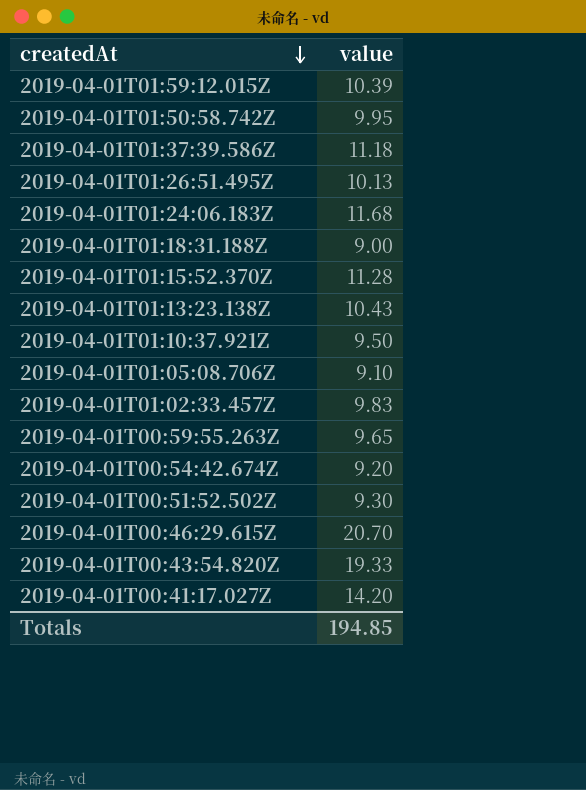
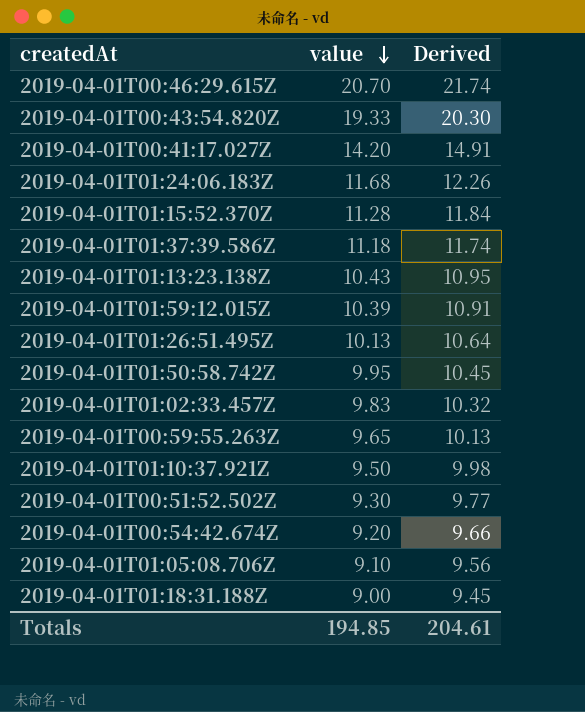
row order: createdAt descending -> value descending
column Derived | formula: none -> [value] * 1.05

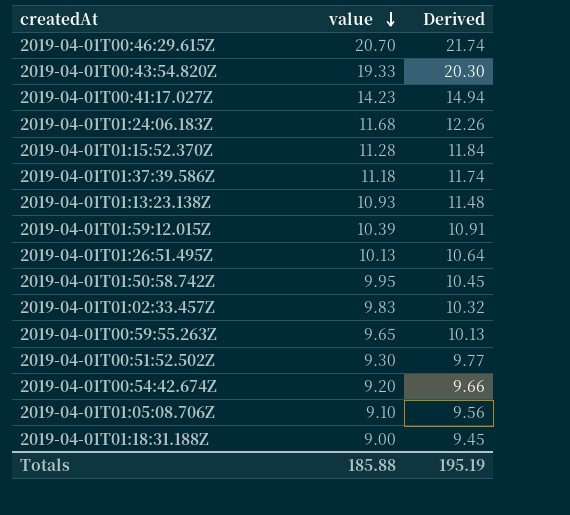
row 2019-04-01T01:10:37.921Z: 9.50 | 9.98 -> none
2019-04-01T00:41:17.027Z | value: 14.20 -> 14.23
2019-04-01T00:41:17.027Z | Derived: 14.91 -> 14.94
2019-04-01T01:13:23.138Z | value: 10.43 -> 10.93
2019-04-01T01:13:23.138Z | Derived: 10.95 -> 11.48
Totals | value: 194.85 -> 185.88
Totals | Derived: 204.61 -> 195.19

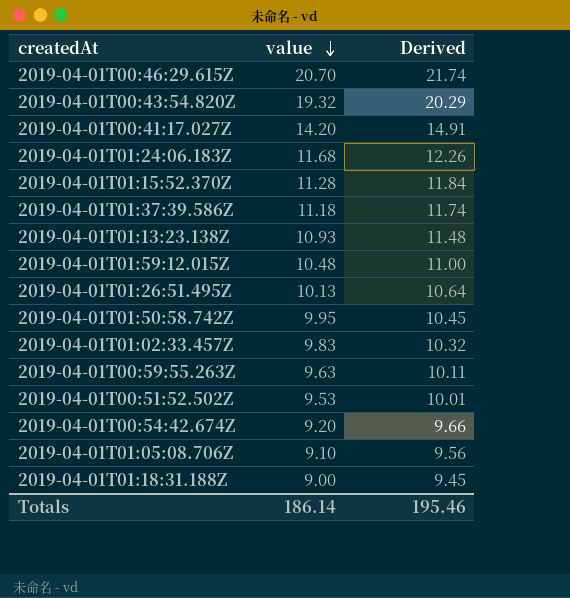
2019-04-01T00:43:54.820Z | value: 19.33 -> 19.32
2019-04-01T00:43:54.820Z | Derived: 20.30 -> 20.29
2019-04-01T00:41:17.027Z | value: 14.23 -> 14.20
2019-04-01T00:41:17.027Z | Derived: 14.94 -> 14.91
2019-04-01T01:59:12.015Z | value: 10.39 -> 10.48
2019-04-01T01:59:12.015Z | Derived: 10.91 -> 11.00
2019-04-01T00:59:55.263Z | value: 9.65 -> 9.63
2019-04-01T00:59:55.263Z | Derived: 10.13 -> 10.11
2019-04-01T00:51:52.502Z | value: 9.30 -> 9.53
2019-04-01T00:51:52.502Z | Derived: 9.77 -> 10.01
Totals | value: 185.88 -> 186.14
Totals | Derived: 195.19 -> 195.46

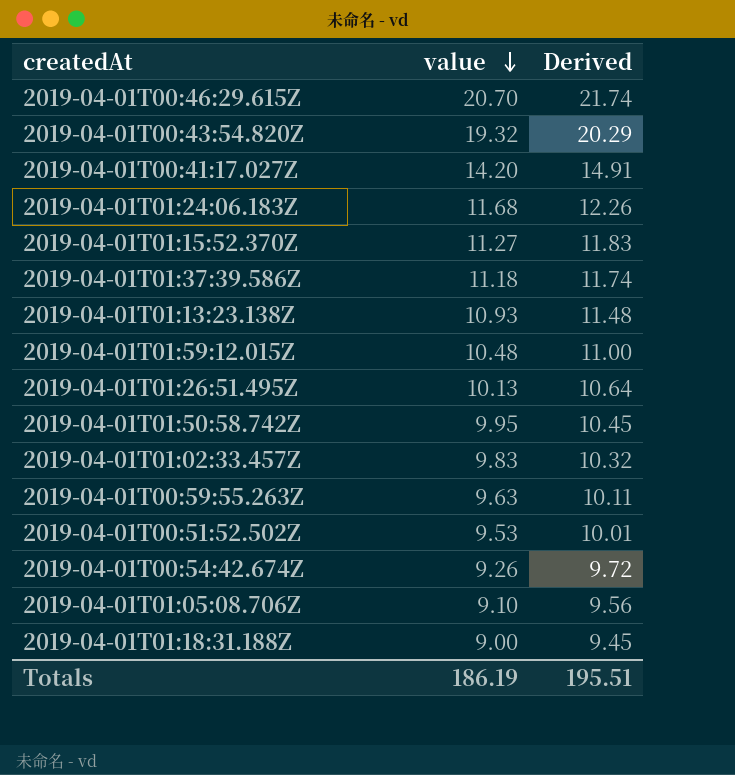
2019-04-01T01:15:52.370Z | value: 11.28 -> 11.27
2019-04-01T01:15:52.370Z | Derived: 11.84 -> 11.83
2019-04-01T00:54:42.674Z | value: 9.20 -> 9.26
2019-04-01T00:54:42.674Z | Derived: 9.66 -> 9.72
Totals | value: 186.14 -> 186.19
Totals | Derived: 195.46 -> 195.51

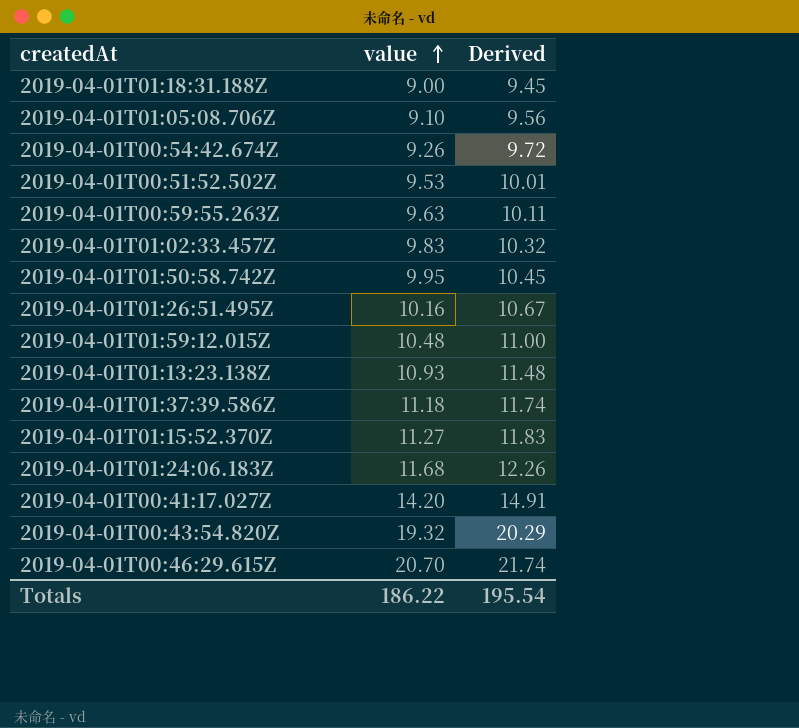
row order: value descending -> value ascending
2019-04-01T01:26:51.495Z | value: 10.13 -> 10.16
2019-04-01T01:26:51.495Z | Derived: 10.64 -> 10.67
Totals | value: 186.19 -> 186.22
Totals | Derived: 195.51 -> 195.54

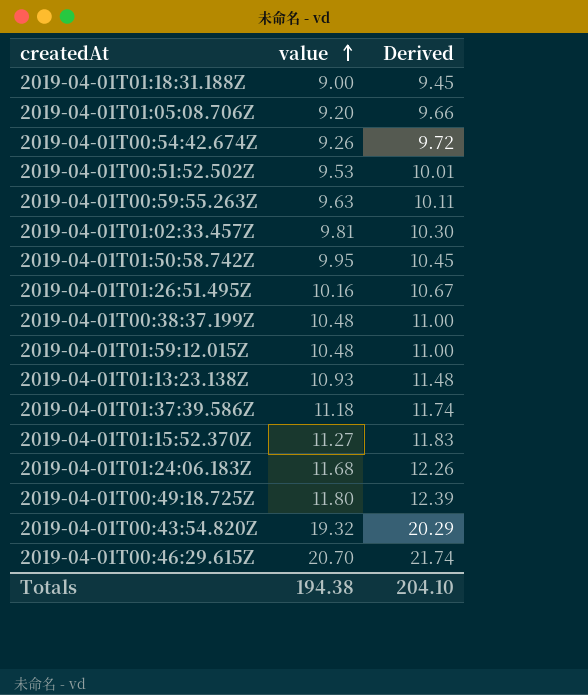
row 2019-04-01T00:41:17.027Z: 14.20 | 14.91 -> none
2019-04-01T01:05:08.706Z | value: 9.10 -> 9.20
2019-04-01T01:05:08.706Z | Derived: 9.56 -> 9.66
2019-04-01T01:02:33.457Z | value: 9.83 -> 9.81
2019-04-01T01:02:33.457Z | Derived: 10.32 -> 10.30
row 2019-04-01T00:38:37.199Z: none -> 10.48 | 11.00
row 2019-04-01T00:49:18.725Z: none -> 11.80 | 12.39
Totals | value: 186.22 -> 194.38
Totals | Derived: 195.54 -> 204.10

